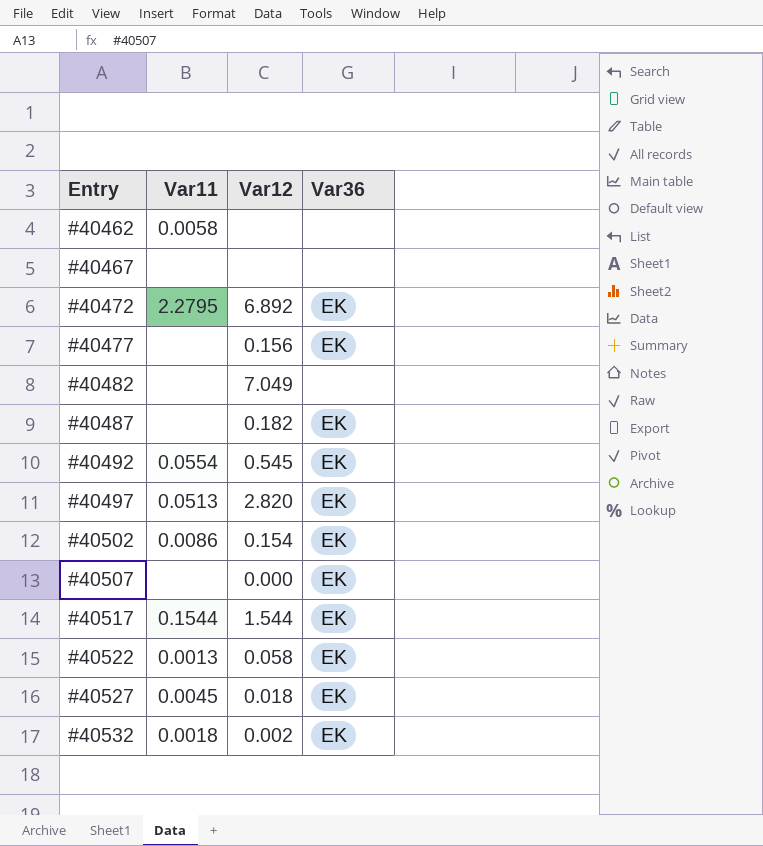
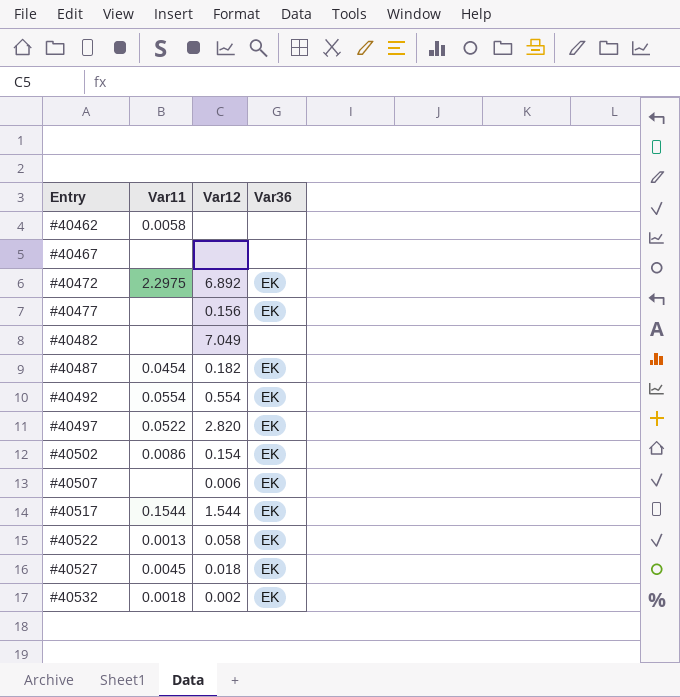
#40472 | Var11: 2.2795 -> 2.2975
#40487 | Var11: none -> 0.0454
#40492 | Var12: 0.545 -> 0.554
#40497 | Var11: 0.0513 -> 0.0522
#40507 | Var12: 0.000 -> 0.006

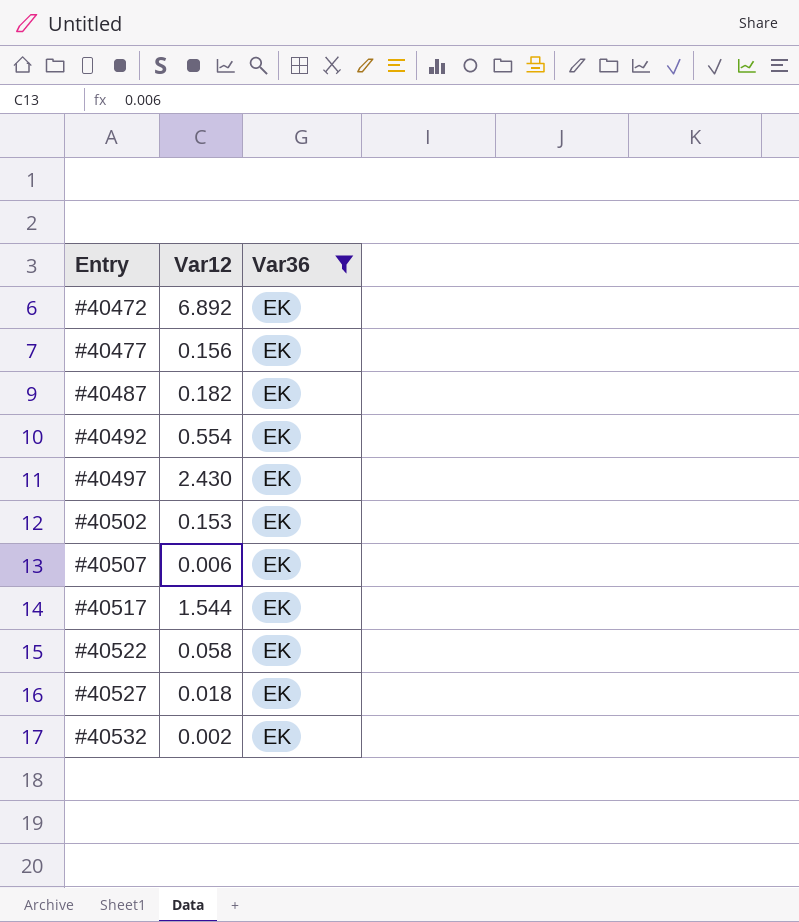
filter: none -> Var36 = EK
column Var11 | position: 2 -> none
#40497 | Var12: 2.820 -> 2.430
#40502 | Var12: 0.154 -> 0.153

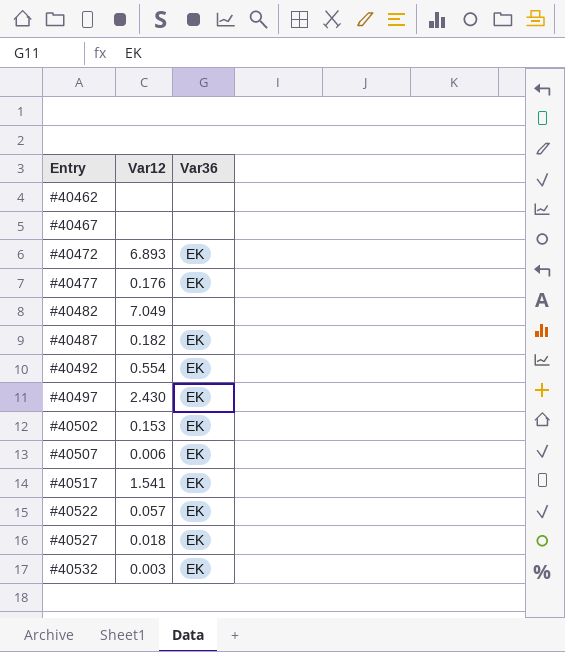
filter: Var36 = EK -> none
#40472 | Var12: 6.892 -> 6.893
#40477 | Var12: 0.156 -> 0.176
#40517 | Var12: 1.544 -> 1.541
#40522 | Var12: 0.058 -> 0.057
#40532 | Var12: 0.002 -> 0.003

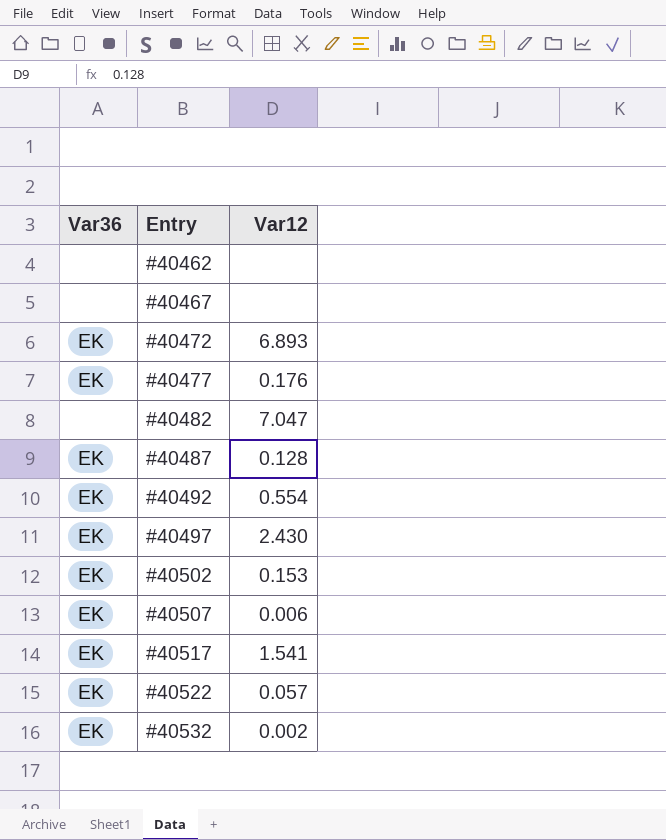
column Var36 | position: 3 -> 1
row #40527: 0.018 | EK -> none
#40482 | Var12: 7.049 -> 7.047
#40487 | Var12: 0.182 -> 0.128
#40532 | Var12: 0.003 -> 0.002

